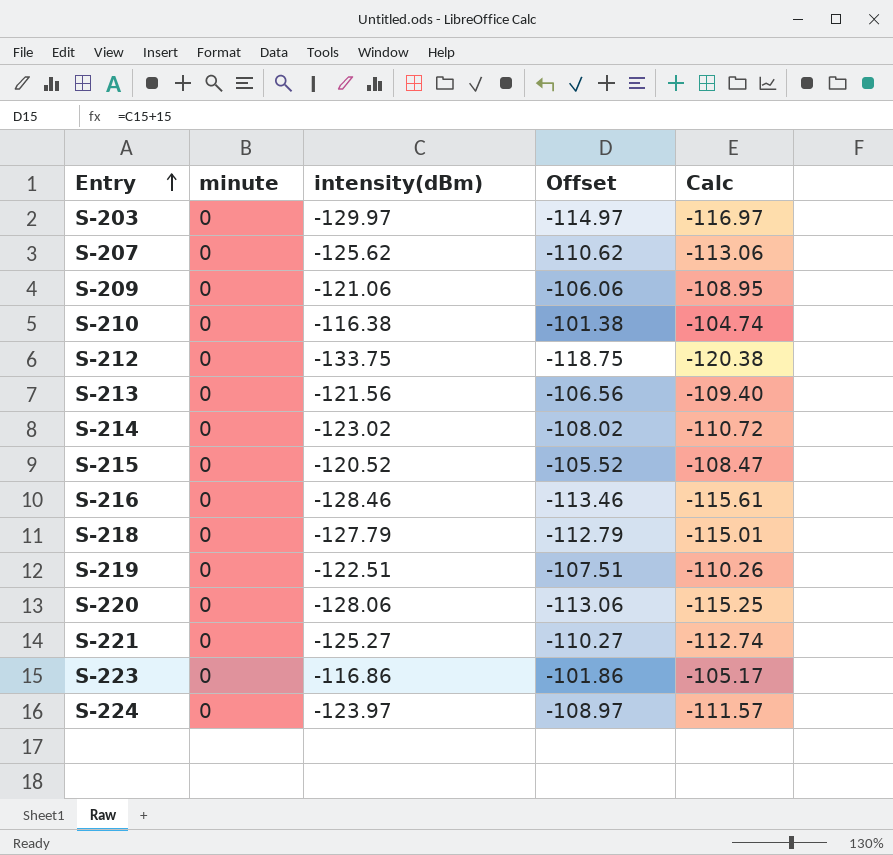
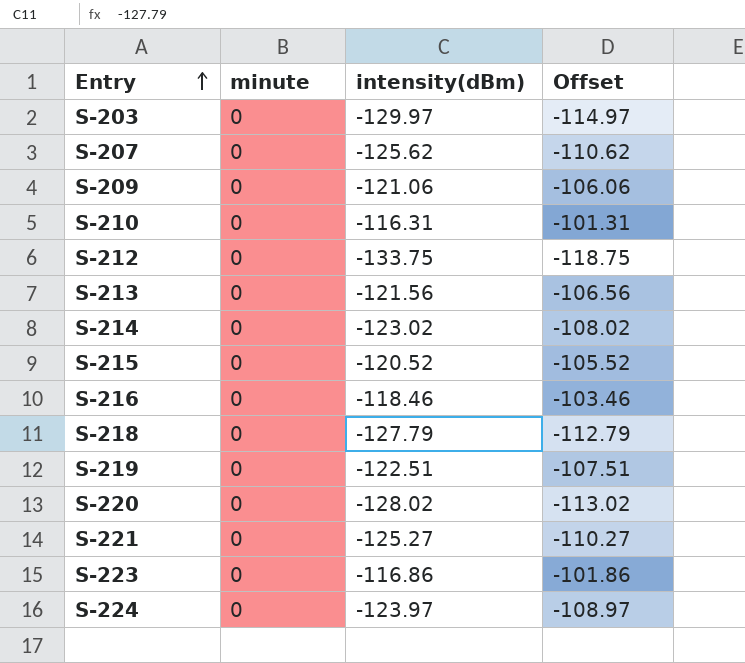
column Calc | formula: [intensity(dBm)] * 0.9 -> none
S-210 | intensity(dBm): -116.38 -> -116.31
S-210 | Offset: -101.38 -> -101.31
S-216 | intensity(dBm): -128.46 -> -118.46
S-216 | Offset: -113.46 -> -103.46
S-220 | intensity(dBm): -128.06 -> -128.02
S-220 | Offset: -113.06 -> -113.02

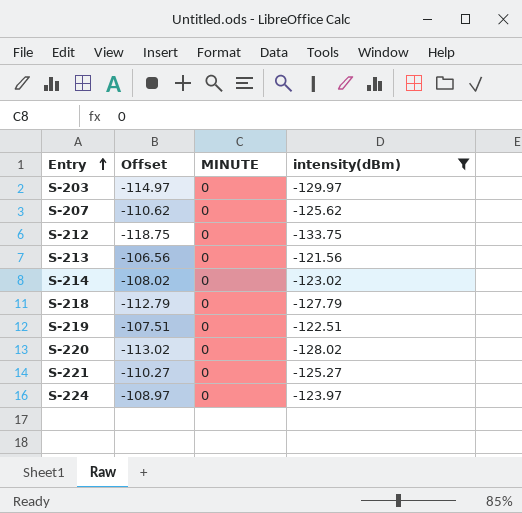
filter: none -> intensity(dBm) <= -121.56
column Offset | position: 4 -> 2
column name: minute -> MINUTE

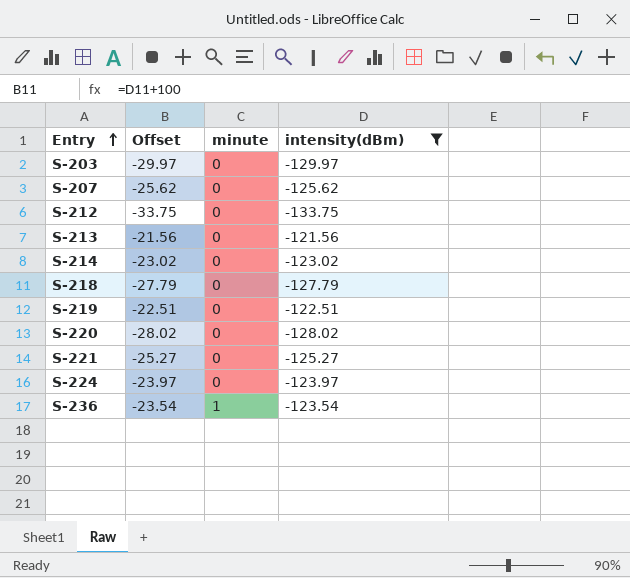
column Offset | formula: [intensity(dBm)] + 15 -> [intensity(dBm)] + 100
column name: MINUTE -> minute
row S-236: none -> -23.54 | 1 | -123.54

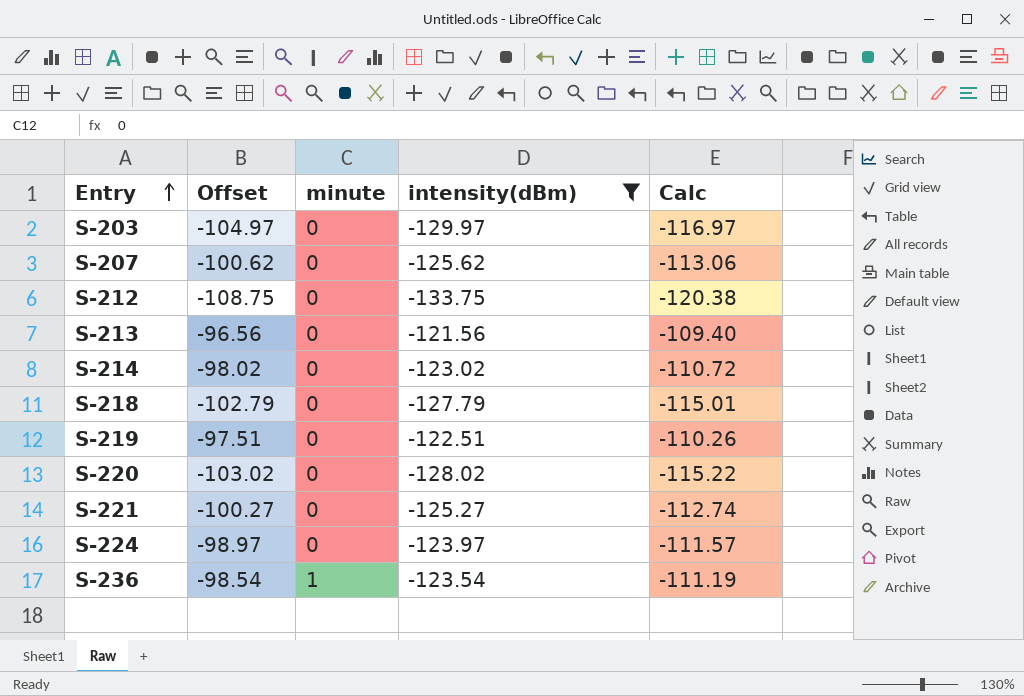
column Offset | formula: [intensity(dBm)] + 100 -> [intensity(dBm)] + 25
column Calc | formula: none -> [intensity(dBm)] * 0.9

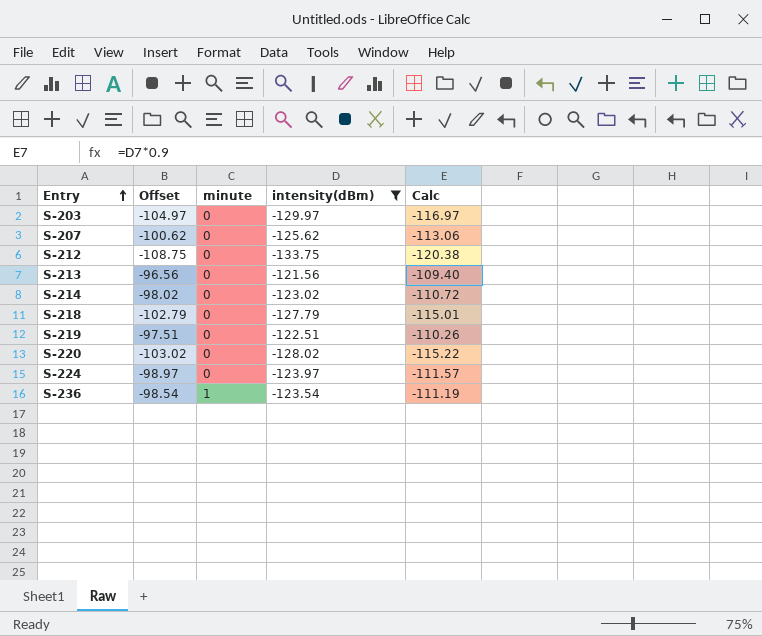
row S-221: -100.27 | 0 | -125.27 | -112.74 -> none

